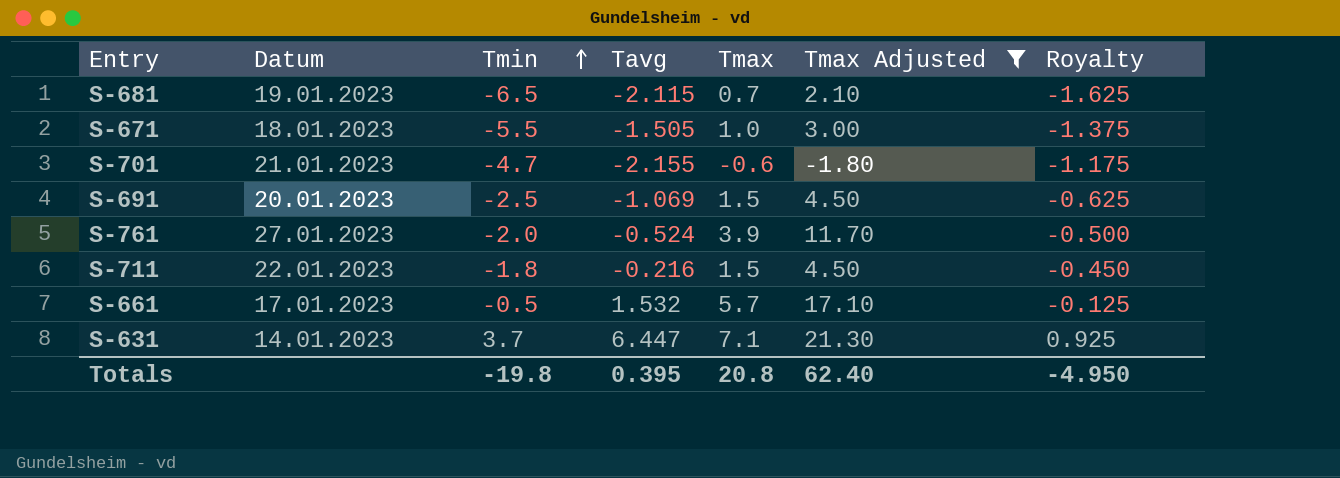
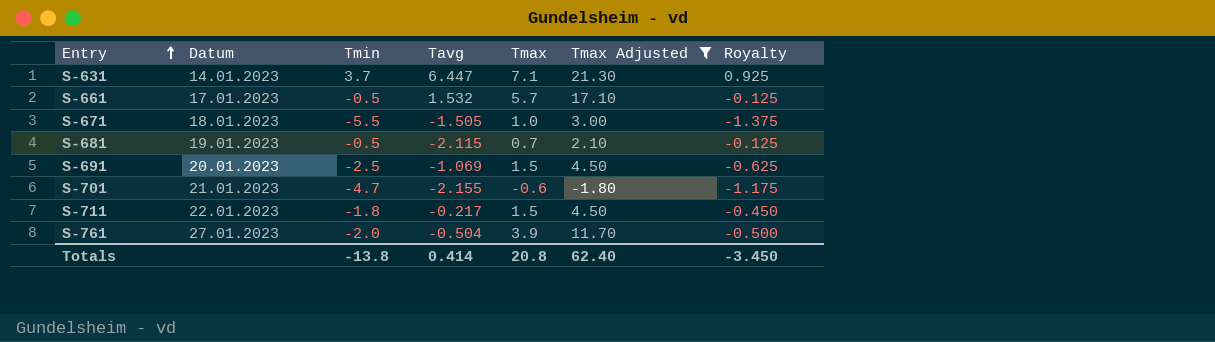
row order: Tmin ascending -> Entry ascending
S-681 | Tmin: -6.5 -> -0.5
S-681 | Royalty: -1.625 -> -0.125
S-711 | Tavg: -0.216 -> -0.217
S-761 | Tavg: -0.524 -> -0.504
Totals | Tmin: -19.8 -> -13.8
Totals | Tavg: 0.395 -> 0.414
Totals | Royalty: -4.950 -> -3.450

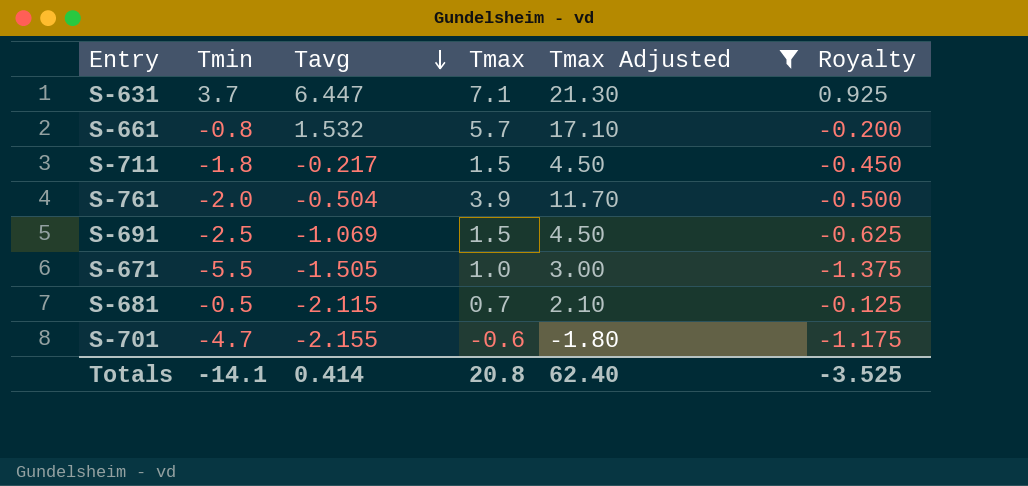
row order: Entry ascending -> Tavg descending
column Datum | position: 2 -> none
S-661 | Tmin: -0.5 -> -0.8
S-661 | Royalty: -0.125 -> -0.200
Totals | Tmin: -13.8 -> -14.1
Totals | Royalty: -3.450 -> -3.525

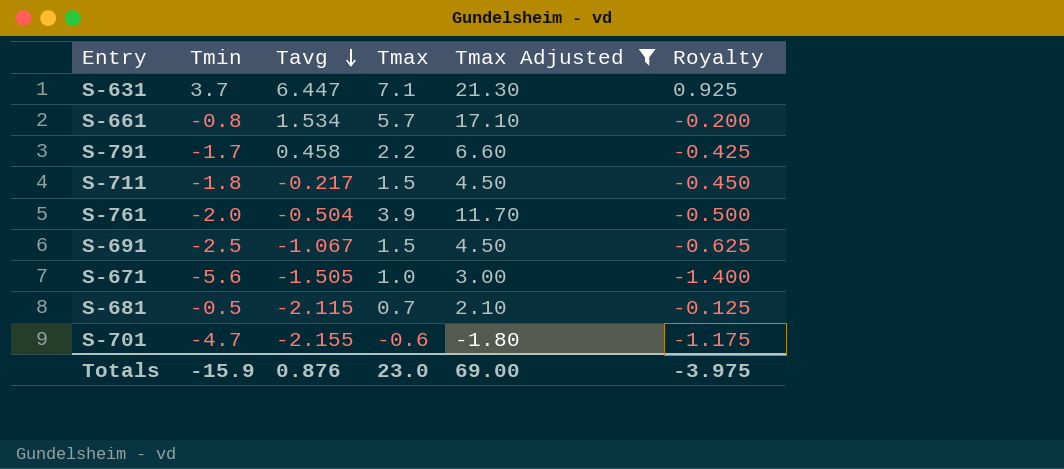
S-661 | Tavg: 1.532 -> 1.534
row S-791: none -> -1.7 | 0.458 | 2.2 | 6.60 | -0.425
S-691 | Tavg: -1.069 -> -1.067
S-671 | Tmin: -5.5 -> -5.6
S-671 | Royalty: -1.375 -> -1.400
Totals | Tmin: -14.1 -> -15.9
Totals | Tavg: 0.414 -> 0.876
Totals | Tmax: 20.8 -> 23.0
Totals | Tmax Adjusted: 62.40 -> 69.00
Totals | Royalty: -3.525 -> -3.975

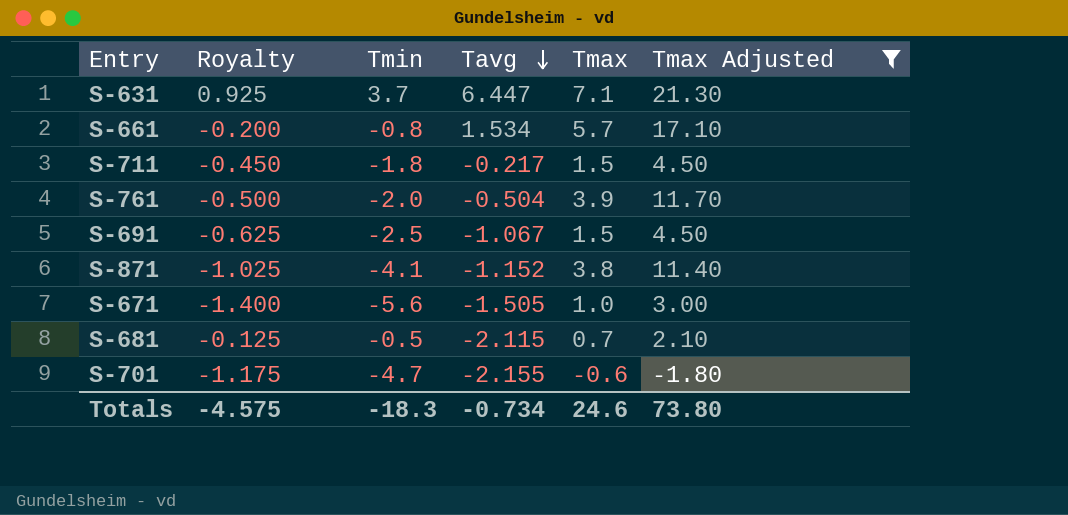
column Royalty | position: 6 -> 2
row S-791: -1.7 | 0.458 | 2.2 | 6.60 | -0.425 -> none
row S-871: none -> -1.025 | -4.1 | -1.152 | 3.8 | 11.40
Totals | Royalty: -3.975 -> -4.575
Totals | Tmin: -15.9 -> -18.3
Totals | Tavg: 0.876 -> -0.734
Totals | Tmax: 23.0 -> 24.6
Totals | Tmax Adjusted: 69.00 -> 73.80

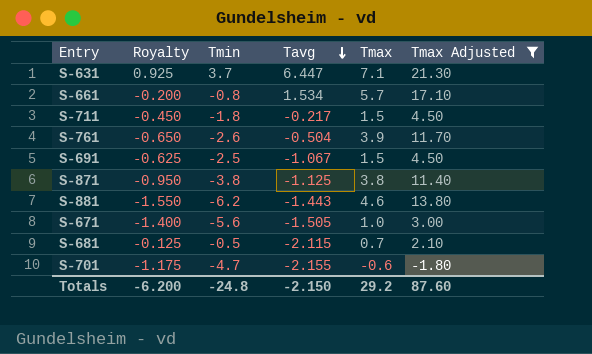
S-761 | Royalty: -0.500 -> -0.650
S-761 | Tmin: -2.0 -> -2.6
S-871 | Royalty: -1.025 -> -0.950
S-871 | Tmin: -4.1 -> -3.8
S-871 | Tavg: -1.152 -> -1.125
row S-881: none -> -1.550 | -6.2 | -1.443 | 4.6 | 13.80
Totals | Royalty: -4.575 -> -6.200
Totals | Tmin: -18.3 -> -24.8
Totals | Tavg: -0.734 -> -2.150
Totals | Tmax: 24.6 -> 29.2
Totals | Tmax Adjusted: 73.80 -> 87.60

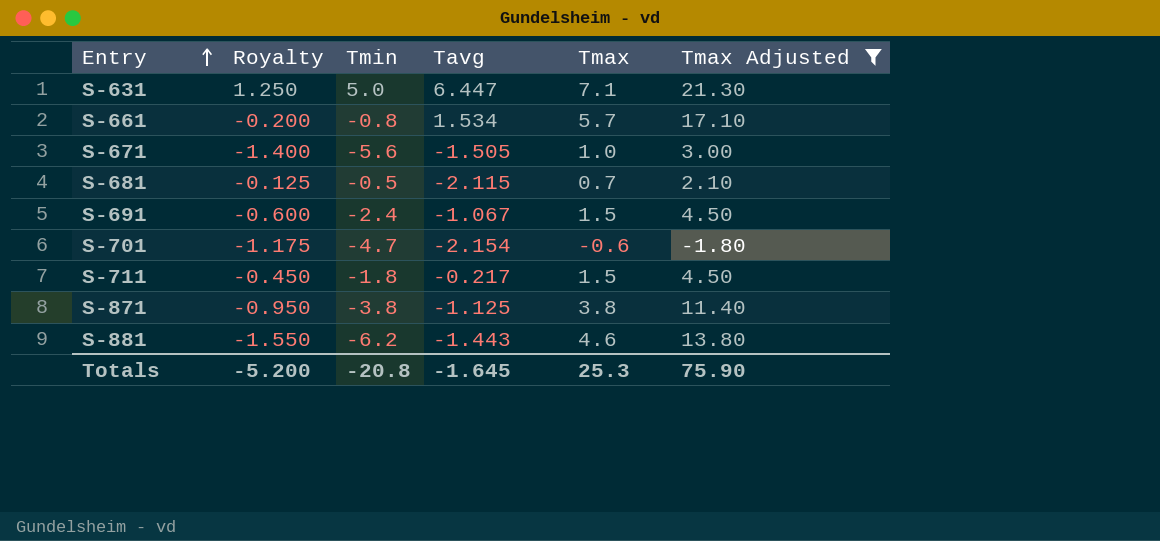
row order: Tavg descending -> Entry ascending
row S-761: -0.650 | -2.6 | -0.504 | 3.9 | 11.70 -> none
S-631 | Royalty: 0.925 -> 1.250
S-631 | Tmin: 3.7 -> 5.0
S-691 | Royalty: -0.625 -> -0.600
S-691 | Tmin: -2.5 -> -2.4
S-701 | Tavg: -2.155 -> -2.154
Totals | Royalty: -6.200 -> -5.200
Totals | Tmin: -24.8 -> -20.8
Totals | Tavg: -2.150 -> -1.645
Totals | Tmax: 29.2 -> 25.3
Totals | Tmax Adjusted: 87.60 -> 75.90

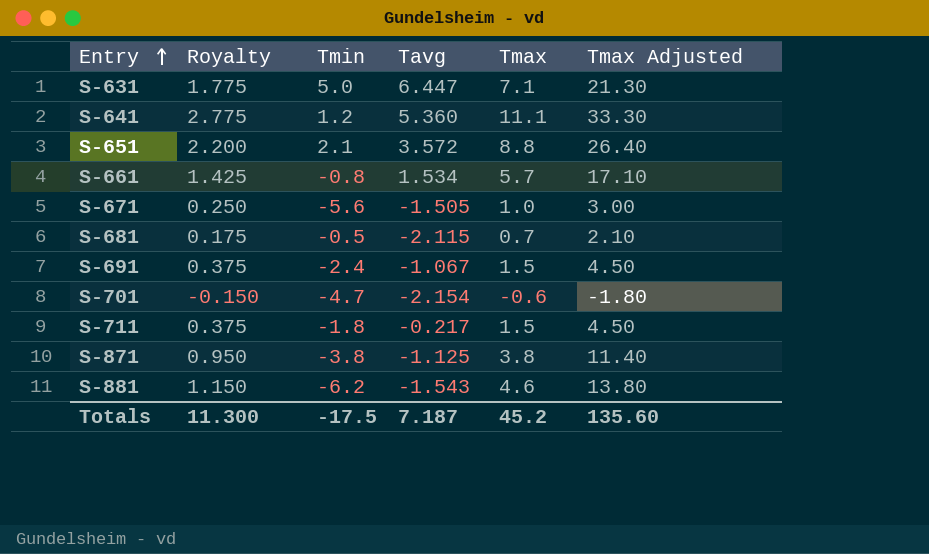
filter: Tmax Adjusted <= 21.30 -> none
column Royalty | formula: [Tmin] * 0.25 -> [Tmax] * 0.25
S-881 | Tavg: -1.443 -> -1.543
Totals | Royalty: -5.200 -> 11.300
Totals | Tmin: -20.8 -> -17.5
Totals | Tavg: -1.645 -> 7.187
Totals | Tmax: 25.3 -> 45.2
Totals | Tmax Adjusted: 75.90 -> 135.60

